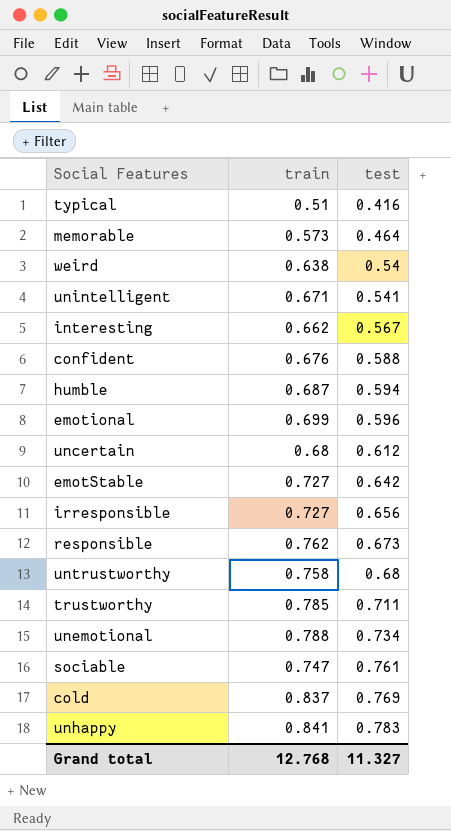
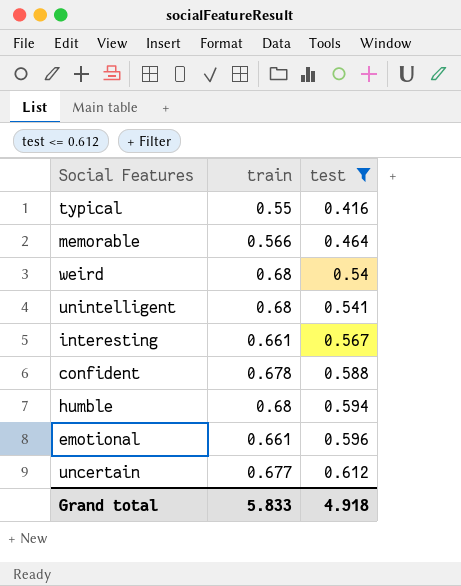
filter: none -> test <= 0.612
typical | train: 0.51 -> 0.55
memorable | train: 0.573 -> 0.566
weird | train: 0.638 -> 0.68
unintelligent | train: 0.671 -> 0.68
interesting | train: 0.662 -> 0.661
confident | train: 0.676 -> 0.678
humble | train: 0.687 -> 0.68
emotional | train: 0.699 -> 0.661
uncertain | train: 0.68 -> 0.677
Grand total | train: 12.768 -> 5.833
Grand total | test: 11.327 -> 4.918

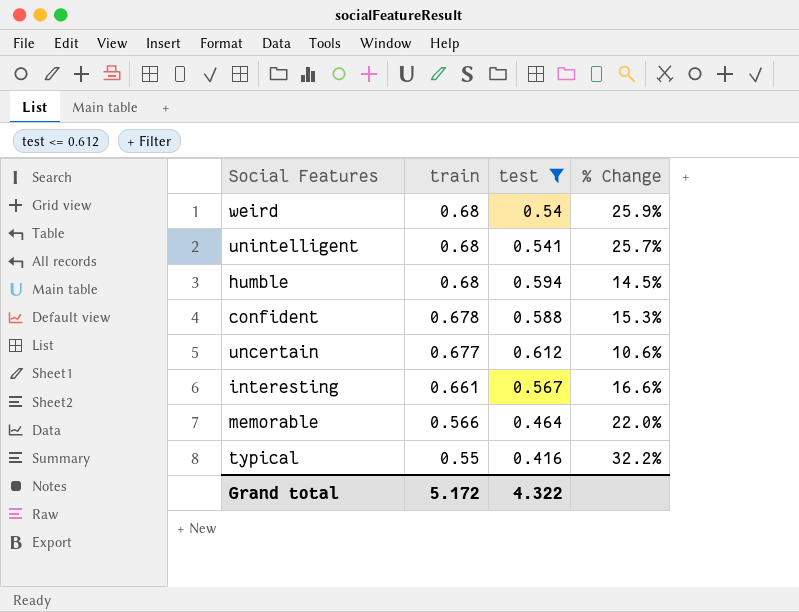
row order: test ascending -> train descending
column % Change | formula: none -> ([train] - [test]) / [test]
row emotional: 0.661 | 0.596 -> none
Grand total | train: 5.833 -> 5.172
Grand total | test: 4.918 -> 4.322

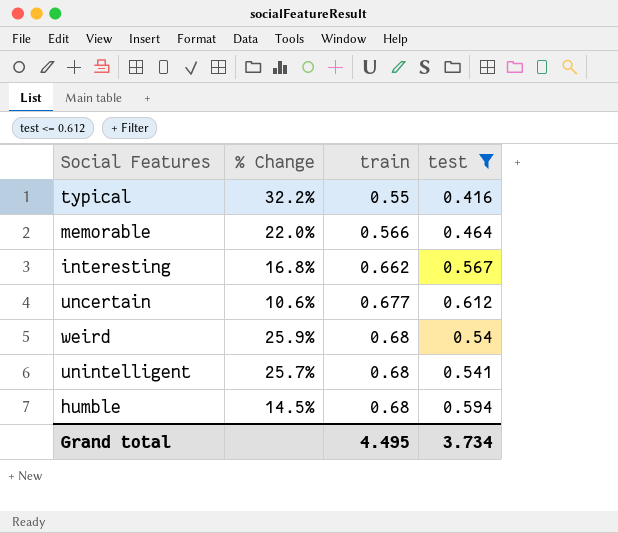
row order: train descending -> train ascending
column % Change | position: 4 -> 2
row confident: 0.678 | 0.588 | 15.3% -> none
interesting | % Change: 16.6% -> 16.8%
interesting | train: 0.661 -> 0.662
Grand total | train: 5.172 -> 4.495
Grand total | test: 4.322 -> 3.734

